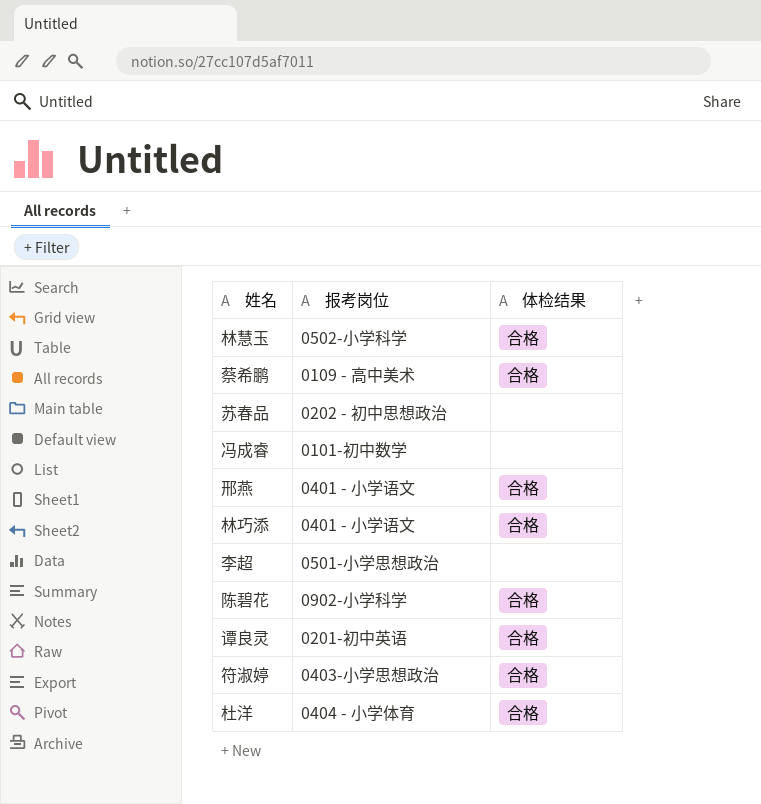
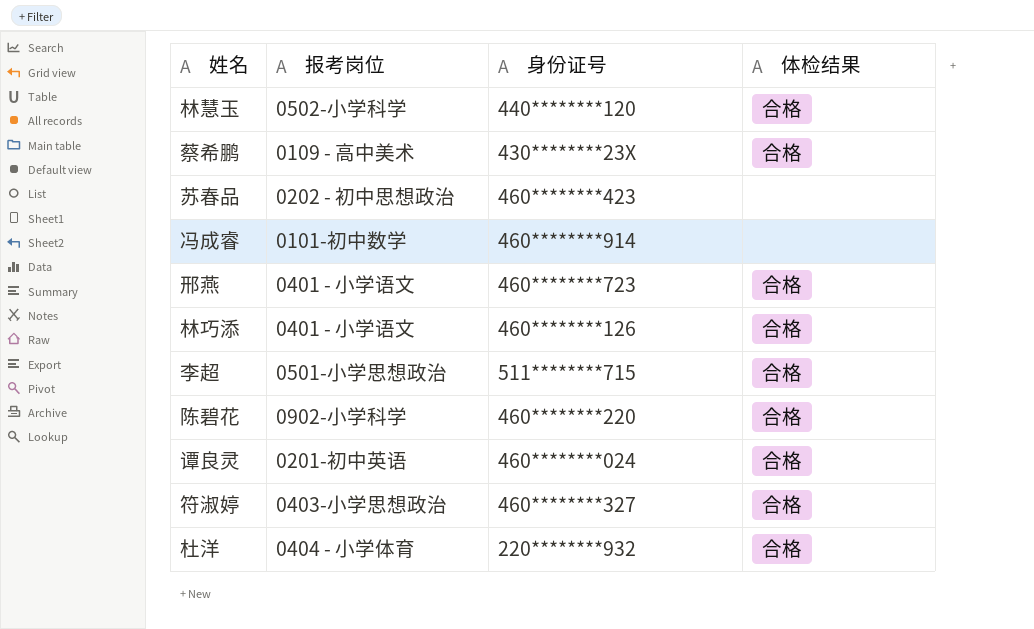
column 身份证号 | position: none -> 3
李超 | 体检结果: none -> 合格

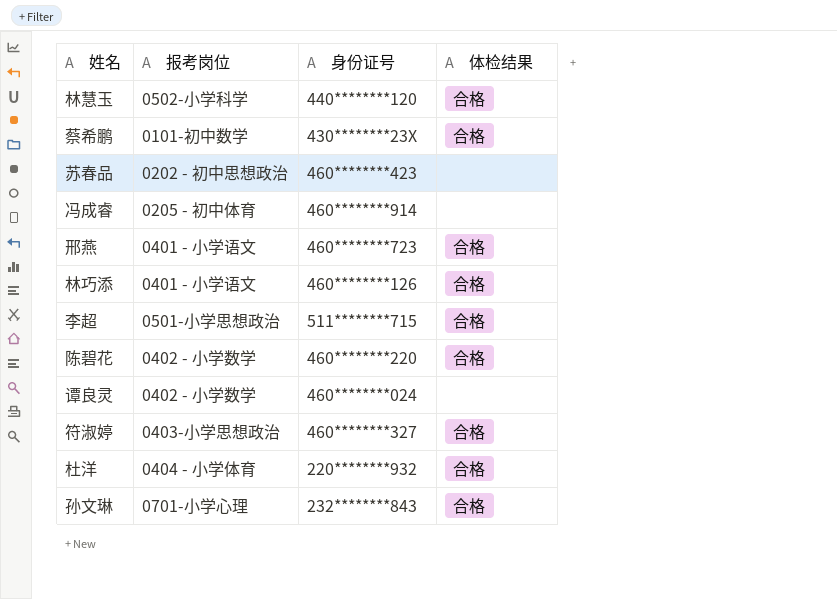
蔡希鹏 | 报考岗位: 0109 - 高中美术 -> 0101-初中数学
冯成睿 | 报考岗位: 0101-初中数学 -> 0205 - 初中体育
陈碧花 | 报考岗位: 0902-小学科学 -> 0402 - 小学数学
谭良灵 | 报考岗位: 0201-初中英语 -> 0402 - 小学数学
谭良灵 | 体检结果: 合格 -> none
row 孙文琳: none -> 0701-小学心理 | 232********843 | 合格

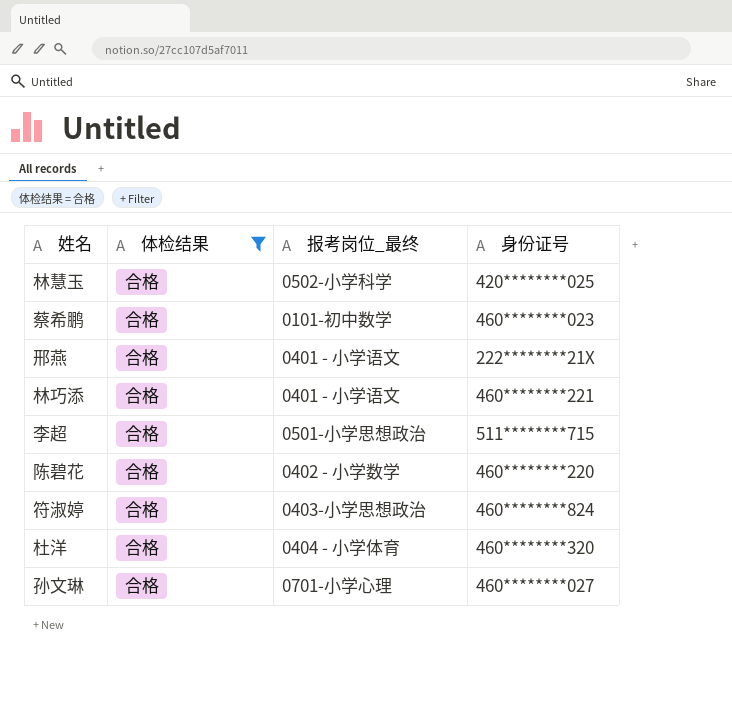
filter: none -> 体检结果 = 合格
column 体检结果 | position: 4 -> 2
column name: 报考岗位 -> 报考岗位_最终
林慧玉 | 身份证号: 440********120 -> 420********025
蔡希鹏 | 身份证号: 430********23X -> 460********023
邢燕 | 身份证号: 460********723 -> 222********21X
林巧添 | 身份证号: 460********126 -> 460********221
符淑婷 | 身份证号: 460********327 -> 460********824
杜洋 | 身份证号: 220********932 -> 460********320
孙文琳 | 身份证号: 232********843 -> 460********027

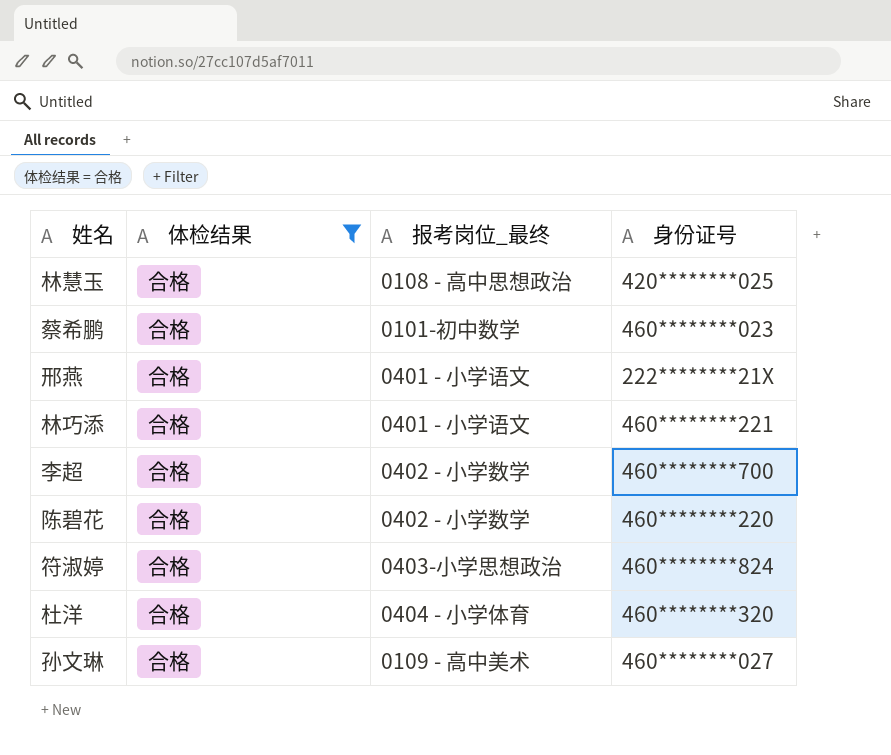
林慧玉 | 报考岗位_最终: 0502-小学科学 -> 0108 - 高中思想政治
李超 | 报考岗位_最终: 0501-小学思想政治 -> 0402 - 小学数学
李超 | 身份证号: 511********715 -> 460********700
孙文琳 | 报考岗位_最终: 0701-小学心理 -> 0109 - 高中美术

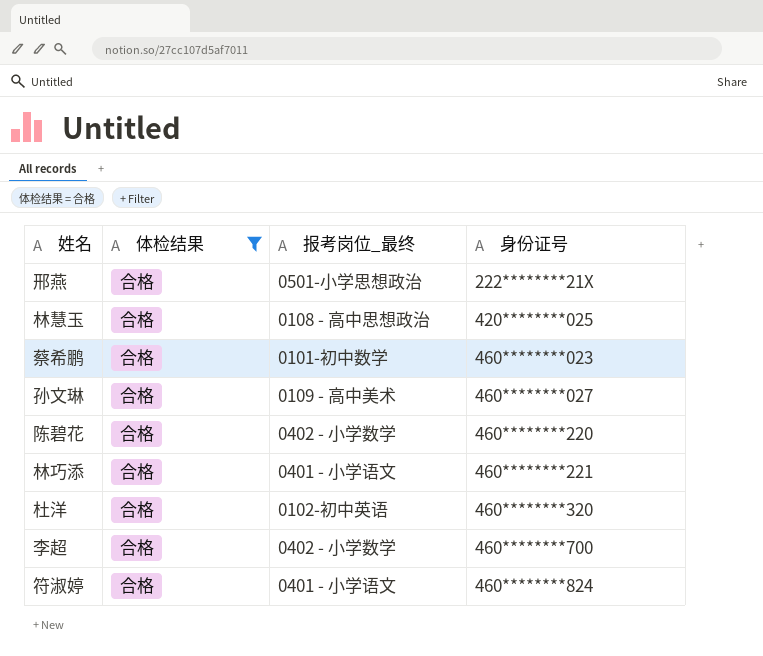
row order: none -> 身份证号 ascending
邢燕 | 报考岗位_最终: 0401 - 小学语文 -> 0501-小学思想政治
杜洋 | 报考岗位_最终: 0404 - 小学体育 -> 0102-初中英语
符淑婷 | 报考岗位_最终: 0403-小学思想政治 -> 0401 - 小学语文

